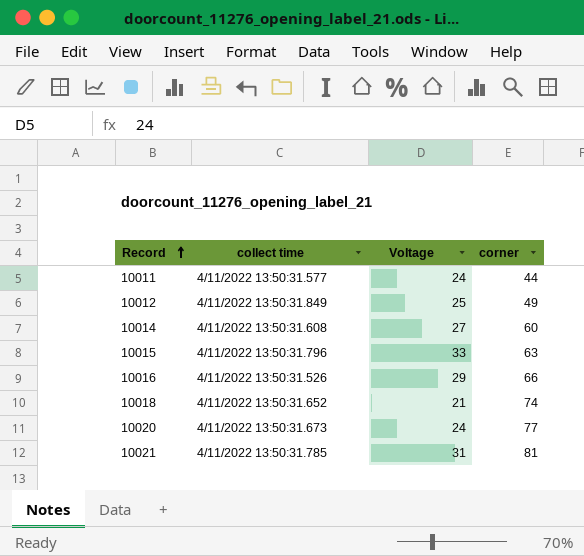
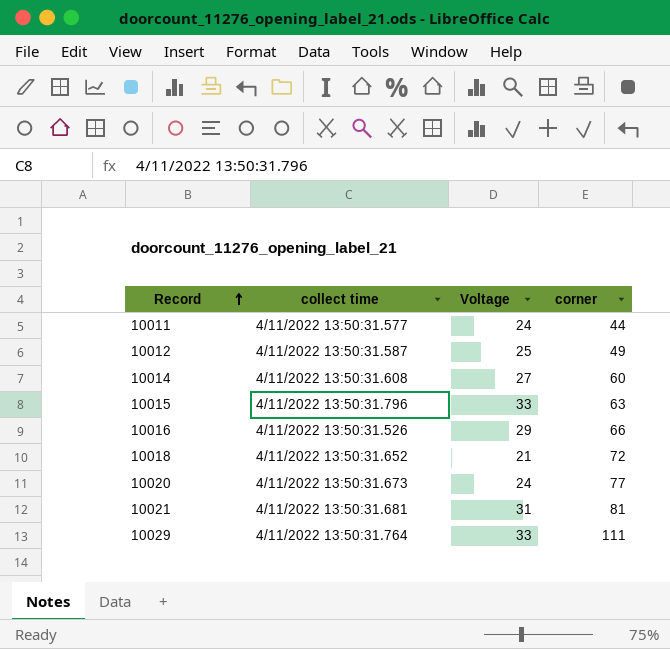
10012 | collect time: 4/11/2022 13:50:31.849 -> 4/11/2022 13:50:31.587
10018 | corner: 74 -> 72
10021 | collect time: 4/11/2022 13:50:31.785 -> 4/11/2022 13:50:31.681
row 10029: none -> 4/11/2022 13:50:31.764 | 33 | 111

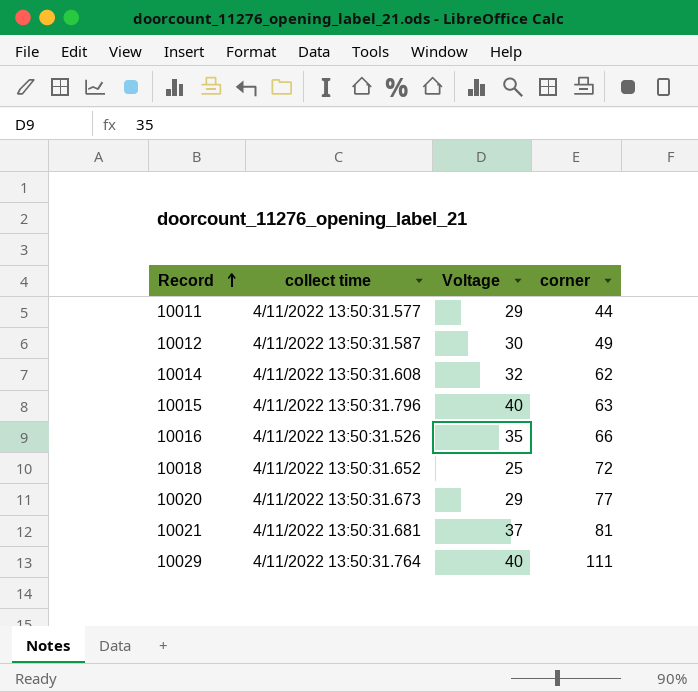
10011 | Voltage: 24 -> 29
10012 | Voltage: 25 -> 30
10014 | Voltage: 27 -> 32
10014 | corner: 60 -> 62
10015 | Voltage: 33 -> 40
10016 | Voltage: 29 -> 35
10018 | Voltage: 21 -> 25
10020 | Voltage: 24 -> 29
10021 | Voltage: 31 -> 37
10029 | Voltage: 33 -> 40

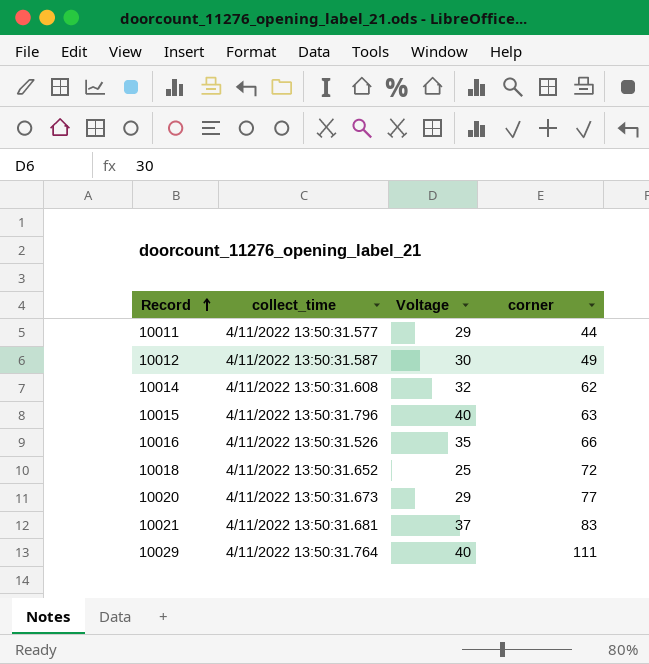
column name: collect time -> collect_time
10021 | corner: 81 -> 83

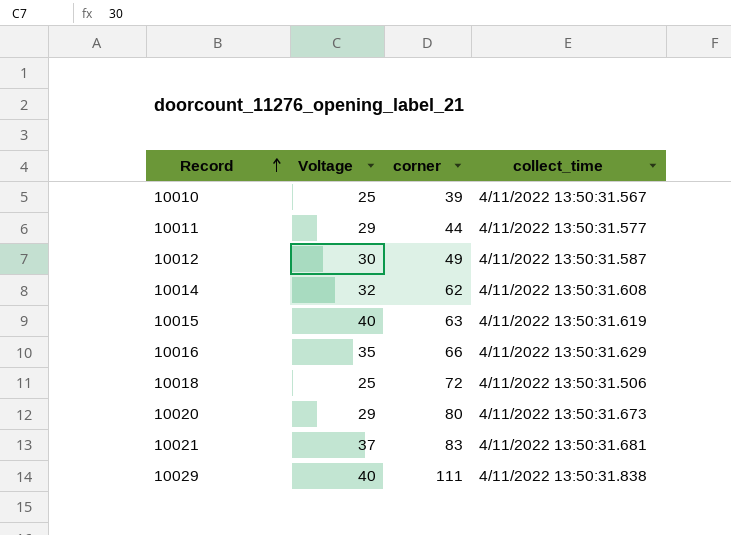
column collect_time | position: 2 -> 4
row 10010: none -> 25 | 39 | 4/11/2022 13:50:31.567
10015 | collect_time: 4/11/2022 13:50:31.796 -> 4/11/2022 13:50:31.619
10016 | collect_time: 4/11/2022 13:50:31.526 -> 4/11/2022 13:50:31.629
10018 | collect_time: 4/11/2022 13:50:31.652 -> 4/11/2022 13:50:31.506
10020 | corner: 77 -> 80
10029 | collect_time: 4/11/2022 13:50:31.764 -> 4/11/2022 13:50:31.838

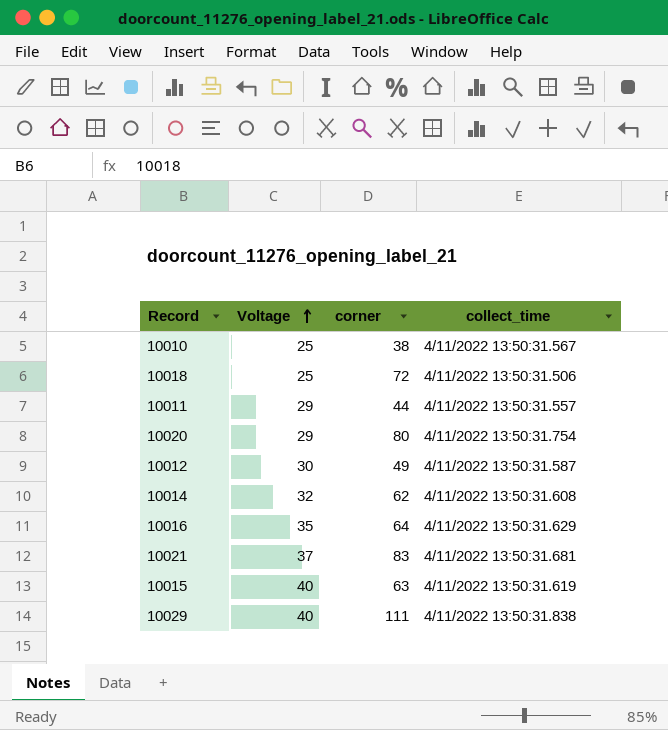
row order: Record ascending -> Voltage ascending
10010 | corner: 39 -> 38
10011 | collect_time: 4/11/2022 13:50:31.577 -> 4/11/2022 13:50:31.557
10020 | collect_time: 4/11/2022 13:50:31.673 -> 4/11/2022 13:50:31.754
10016 | corner: 66 -> 64

